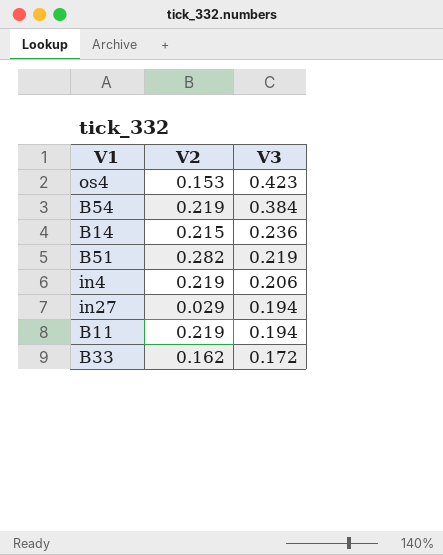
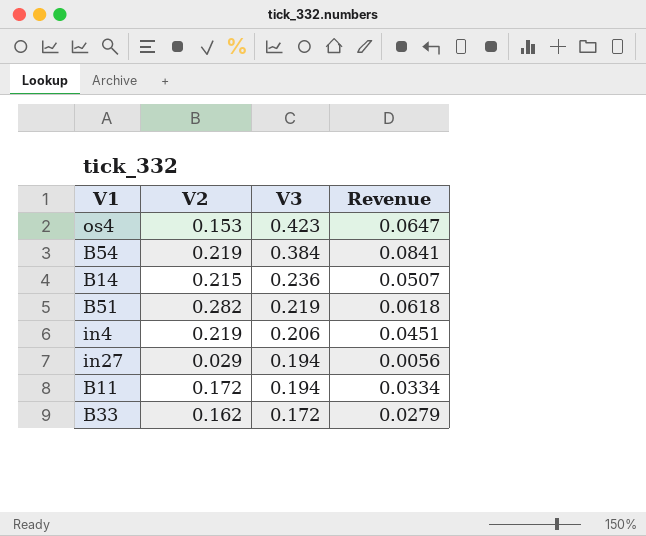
column Revenue | formula: none -> [V2] * [V3]
B11 | V2: 0.219 -> 0.172

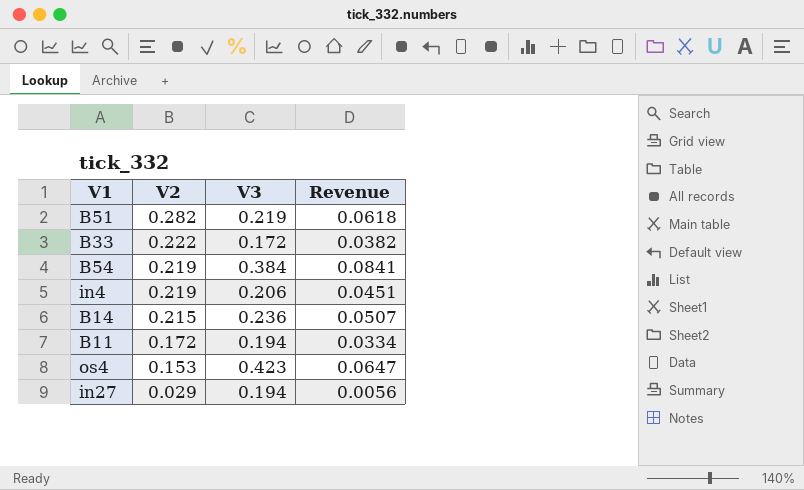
row order: V3 descending -> V2 descending
B33 | V2: 0.162 -> 0.222
B33 | Revenue: 0.0279 -> 0.0382

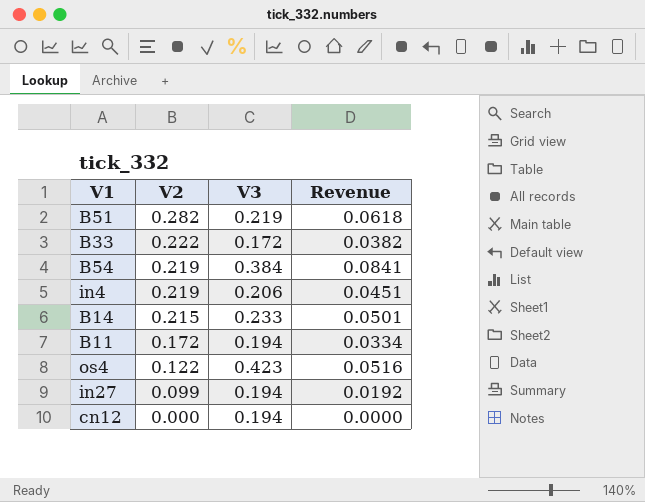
B14 | V3: 0.236 -> 0.233
B14 | Revenue: 0.0507 -> 0.0501
os4 | V2: 0.153 -> 0.122
os4 | Revenue: 0.0647 -> 0.0516
in27 | V2: 0.029 -> 0.099
in27 | Revenue: 0.0056 -> 0.0192
row cn12: none -> 0.000 | 0.194 | 0.0000

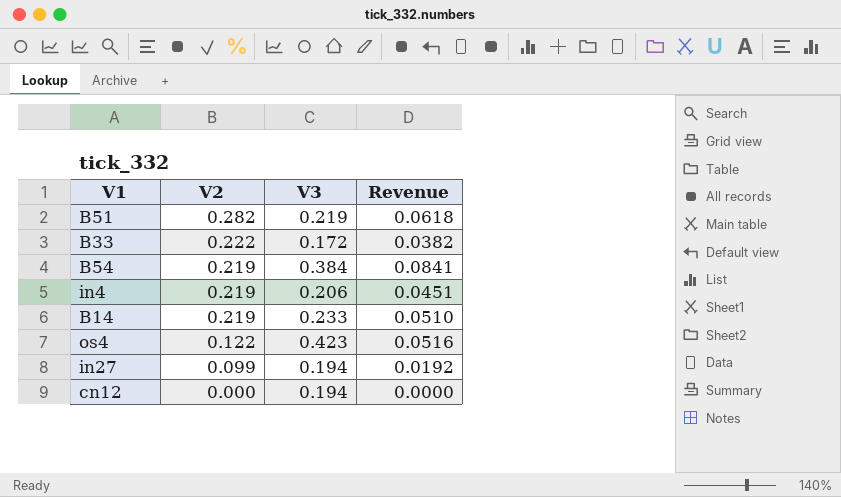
row B11: 0.172 | 0.194 | 0.0334 -> none
B14 | V2: 0.215 -> 0.219
B14 | Revenue: 0.0501 -> 0.0510

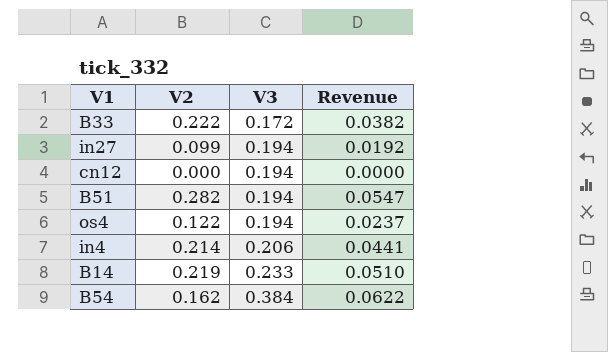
row order: V2 descending -> V3 ascending
B51 | V3: 0.219 -> 0.194
B51 | Revenue: 0.0618 -> 0.0547
os4 | V3: 0.423 -> 0.194
os4 | Revenue: 0.0516 -> 0.0237
in4 | V2: 0.219 -> 0.214
in4 | Revenue: 0.0451 -> 0.0441
B54 | V2: 0.219 -> 0.162
B54 | Revenue: 0.0841 -> 0.0622

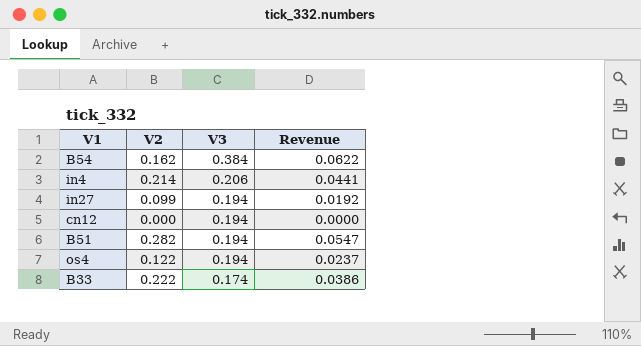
row order: V3 ascending -> V3 descending
row B14: 0.219 | 0.233 | 0.0510 -> none
B33 | V3: 0.172 -> 0.174
B33 | Revenue: 0.0382 -> 0.0386

